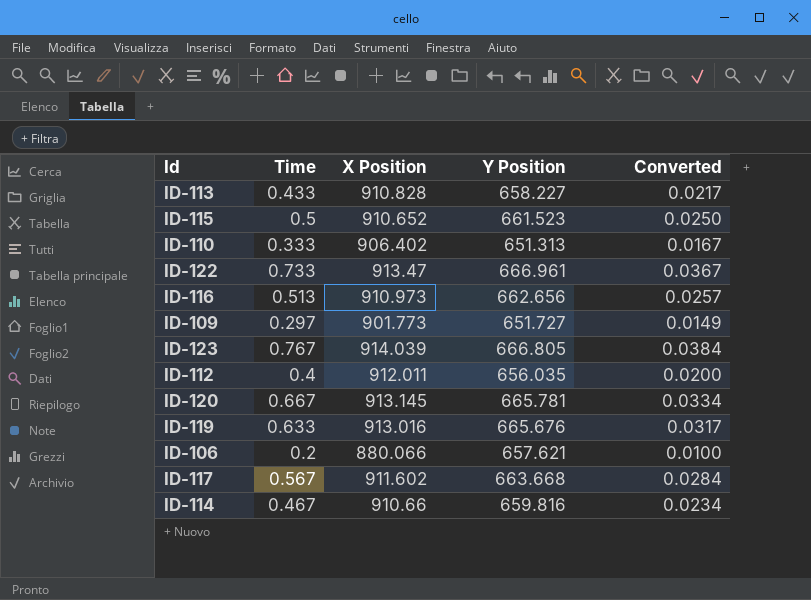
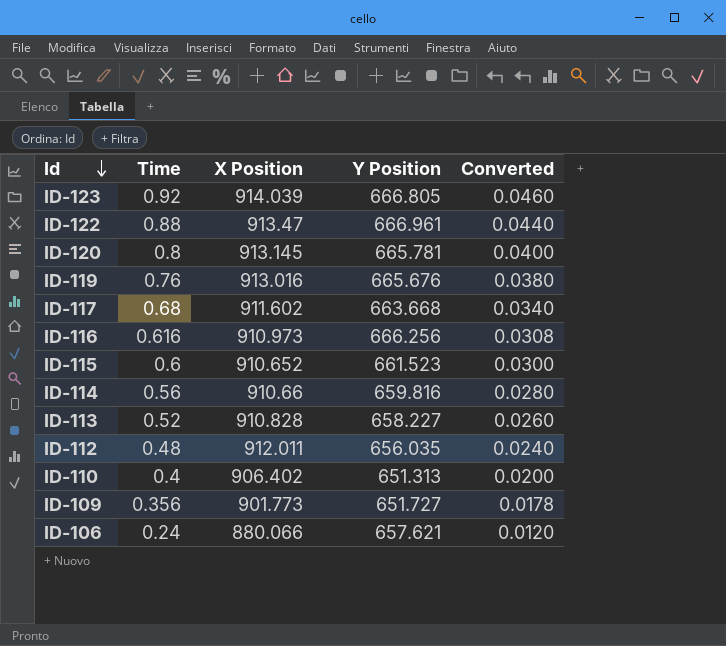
row order: none -> Id descending
ID-123 | Time: 0.767 -> 0.92
ID-123 | Converted: 0.0384 -> 0.0460
ID-122 | Time: 0.733 -> 0.88
ID-122 | Converted: 0.0367 -> 0.0440
ID-120 | Time: 0.667 -> 0.8
ID-120 | Converted: 0.0334 -> 0.0400
ID-119 | Time: 0.633 -> 0.76
ID-119 | Converted: 0.0317 -> 0.0380
ID-117 | Time: 0.567 -> 0.68
ID-117 | Converted: 0.0284 -> 0.0340
ID-116 | Time: 0.513 -> 0.616
ID-116 | Y Position: 662.656 -> 666.256
ID-116 | Converted: 0.0257 -> 0.0308
ID-115 | Time: 0.5 -> 0.6
ID-115 | Converted: 0.0250 -> 0.0300
ID-114 | Time: 0.467 -> 0.56
ID-114 | Converted: 0.0234 -> 0.0280
ID-113 | Time: 0.433 -> 0.52
ID-113 | Converted: 0.0217 -> 0.0260
ID-112 | Time: 0.4 -> 0.48
ID-112 | Converted: 0.0200 -> 0.0240
ID-110 | Time: 0.333 -> 0.4
ID-110 | Converted: 0.0167 -> 0.0200
ID-109 | Time: 0.297 -> 0.356
ID-109 | Converted: 0.0149 -> 0.0178
ID-106 | Time: 0.2 -> 0.24
ID-106 | Converted: 0.0100 -> 0.0120

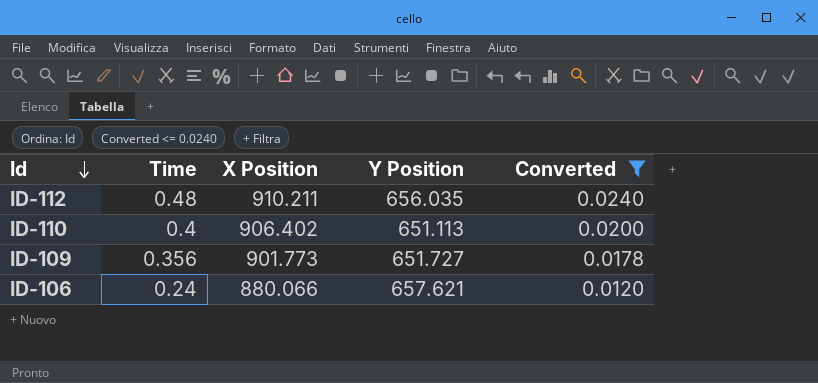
filter: none -> Converted <= 0.0240
ID-112 | X Position: 912.011 -> 910.211
ID-110 | Y Position: 651.313 -> 651.113

